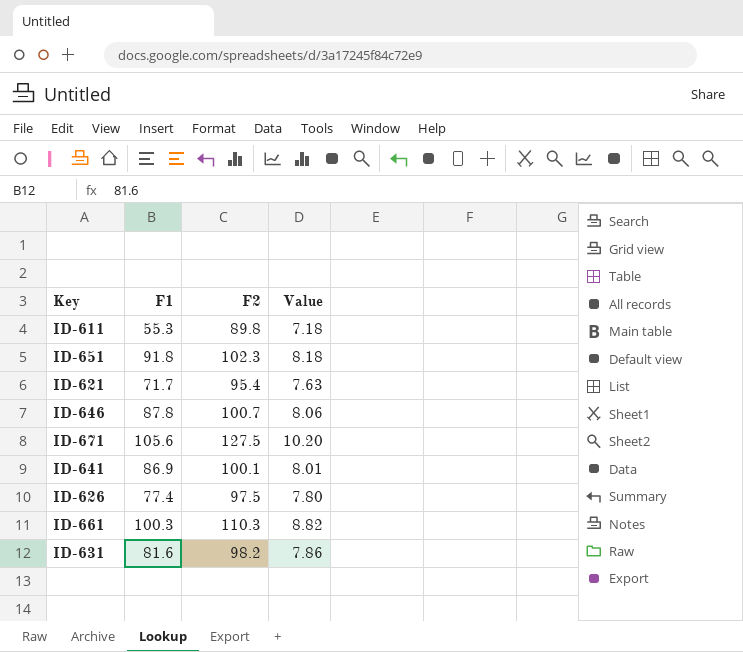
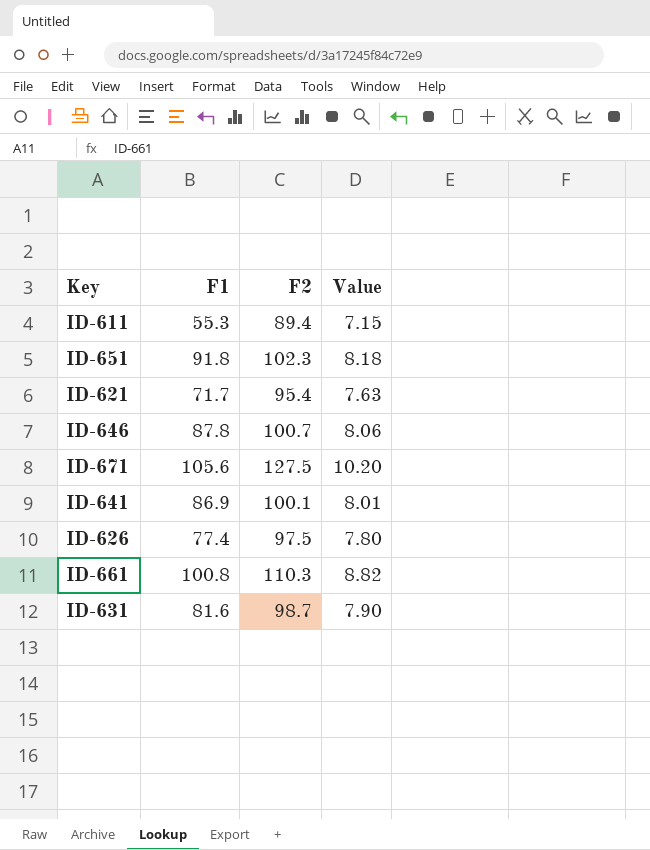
ID-611 | F2: 89.8 -> 89.4
ID-611 | Value: 7.18 -> 7.15
ID-661 | F1: 100.3 -> 100.8
ID-631 | F2: 98.2 -> 98.7
ID-631 | Value: 7.86 -> 7.90

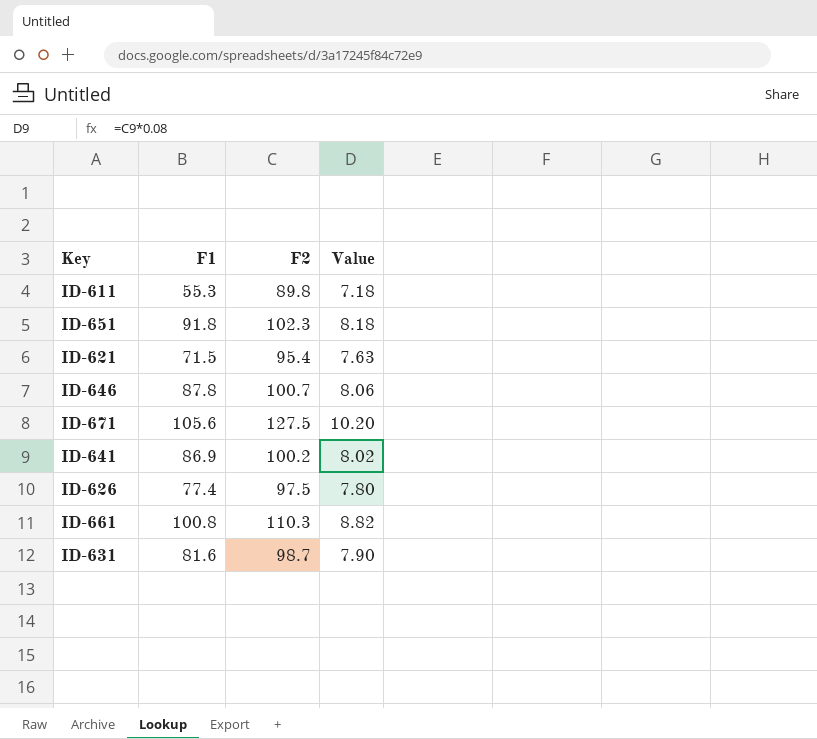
ID-611 | F2: 89.4 -> 89.8
ID-611 | Value: 7.15 -> 7.18
ID-621 | F1: 71.7 -> 71.5
ID-641 | F2: 100.1 -> 100.2
ID-641 | Value: 8.01 -> 8.02

